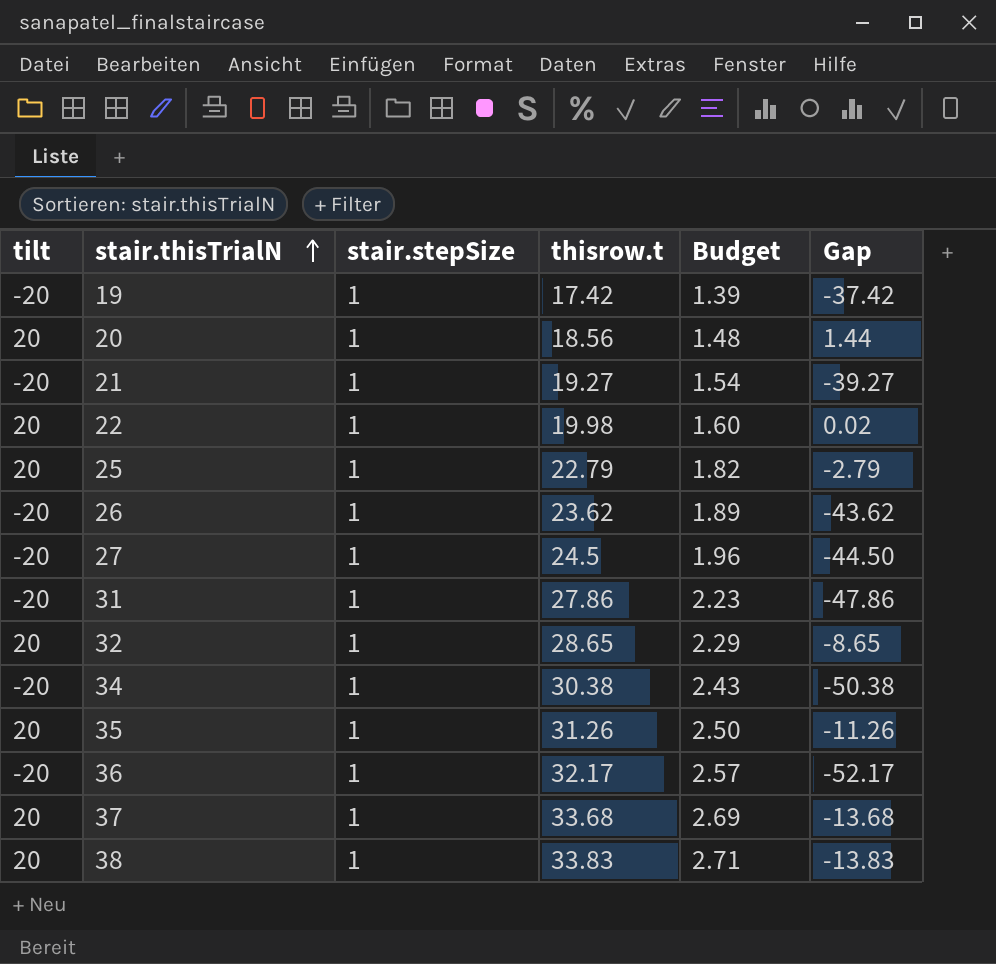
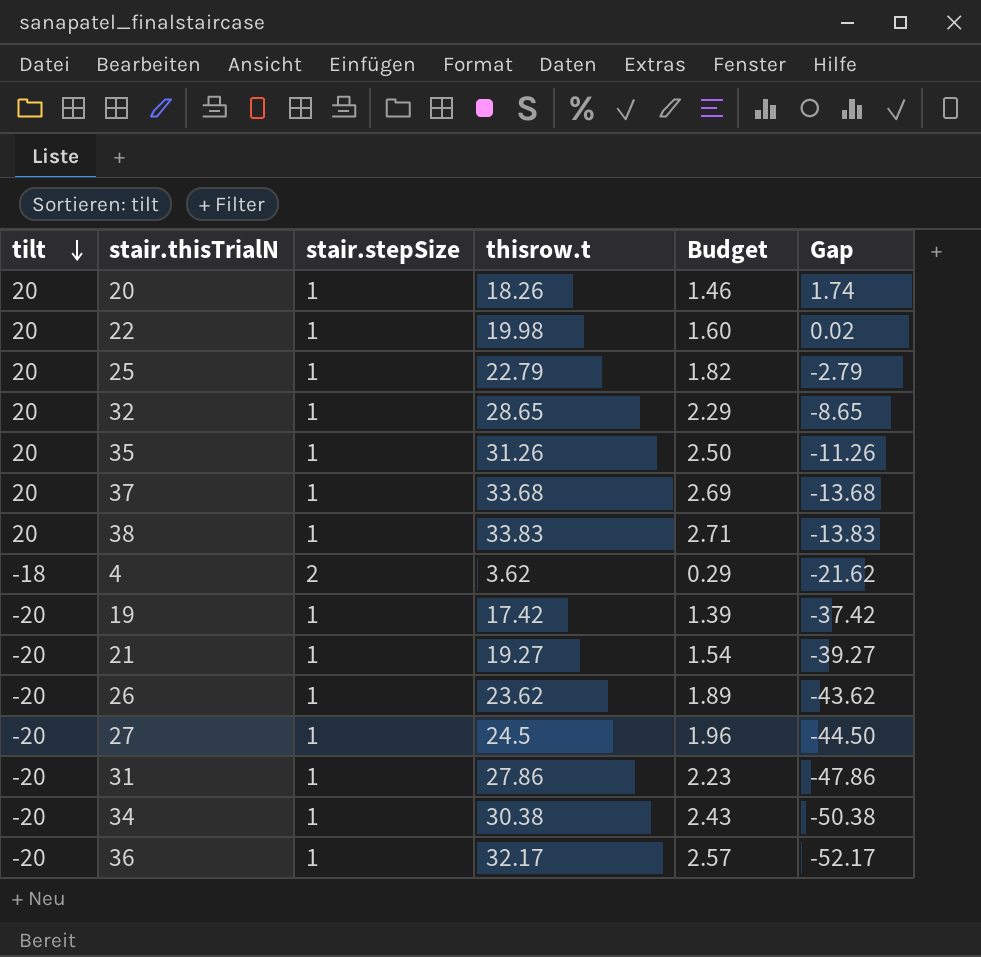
row order: stair.thisTrialN ascending -> tilt descending
20 | thisrow.t: 18.56 -> 18.26
20 | Budget: 1.48 -> 1.46
20 | Gap: 1.44 -> 1.74
row 4: none -> -18 | 2 | 3.62 | 0.29 | -21.62

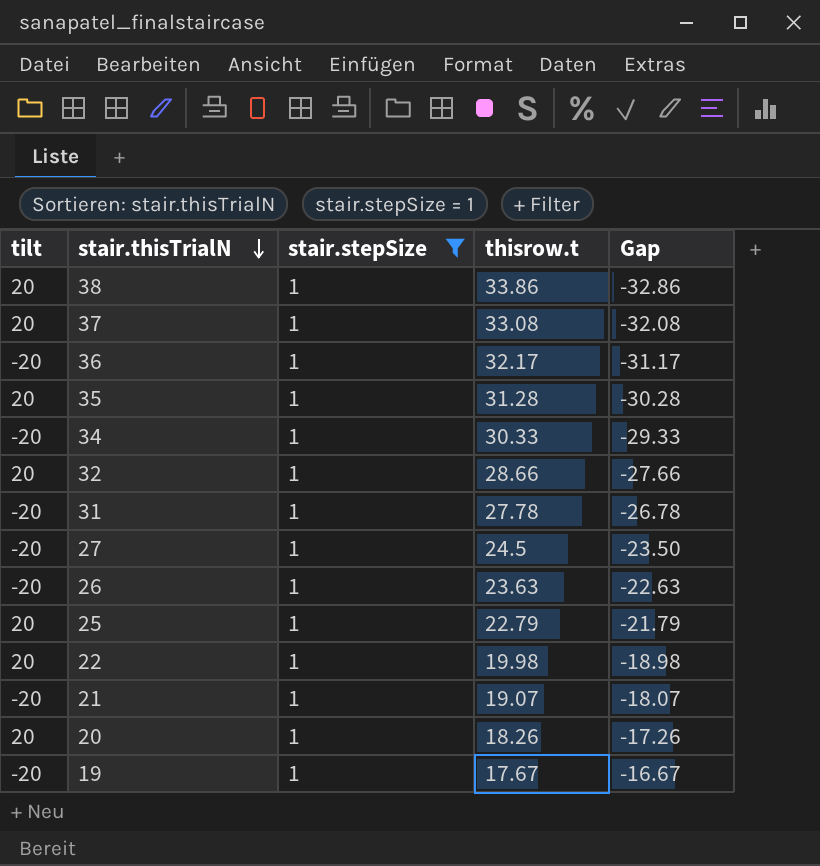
filter: none -> stair.stepSize = 1
row order: tilt descending -> stair.thisTrialN descending
column Budget | formula: [thisrow.t] * 0.08 -> none
column Gap | formula: [tilt] - [thisrow.t] -> [stair.stepSize] - [thisrow.t]
38 | thisrow.t: 33.83 -> 33.86
37 | thisrow.t: 33.68 -> 33.08
35 | thisrow.t: 31.26 -> 31.28
34 | thisrow.t: 30.38 -> 30.33
32 | thisrow.t: 28.65 -> 28.66
31 | thisrow.t: 27.86 -> 27.78
26 | thisrow.t: 23.62 -> 23.63
21 | thisrow.t: 19.27 -> 19.07
19 | thisrow.t: 17.42 -> 17.67

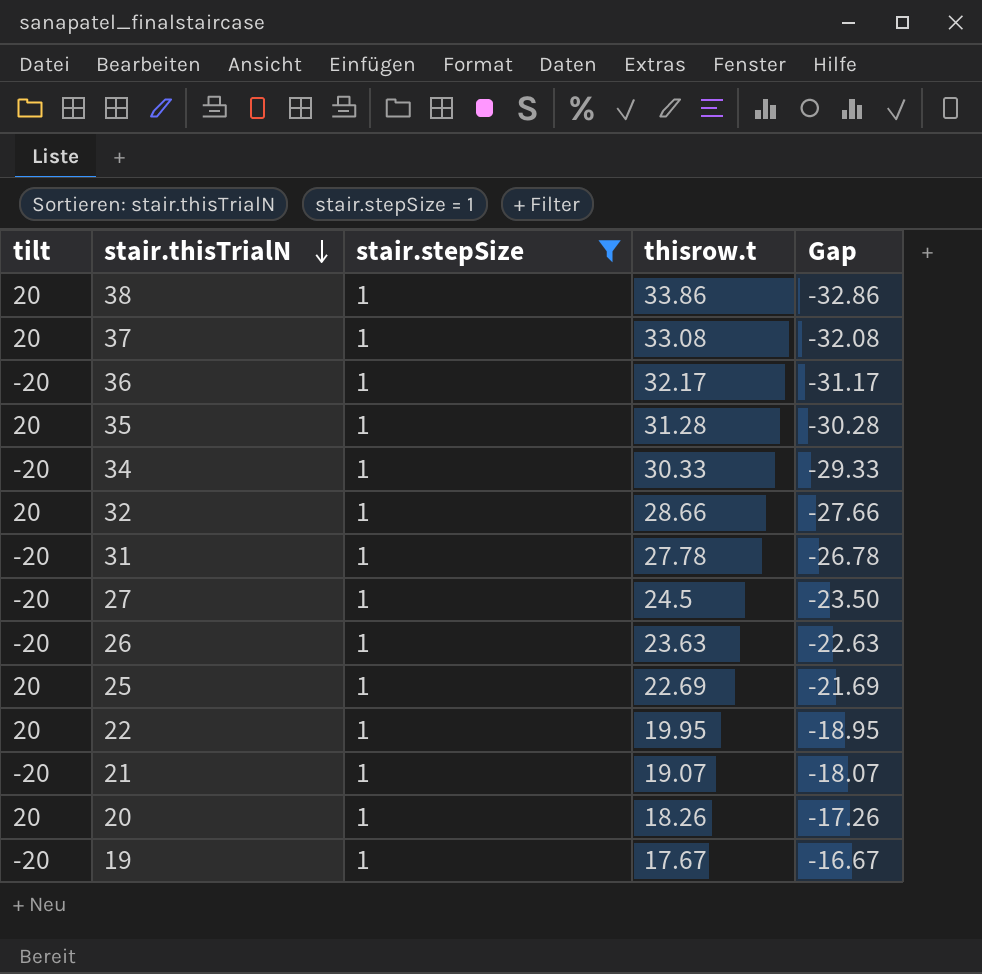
25 | thisrow.t: 22.79 -> 22.69
25 | Gap: -21.79 -> -21.69
22 | thisrow.t: 19.98 -> 19.95
22 | Gap: -18.98 -> -18.95

